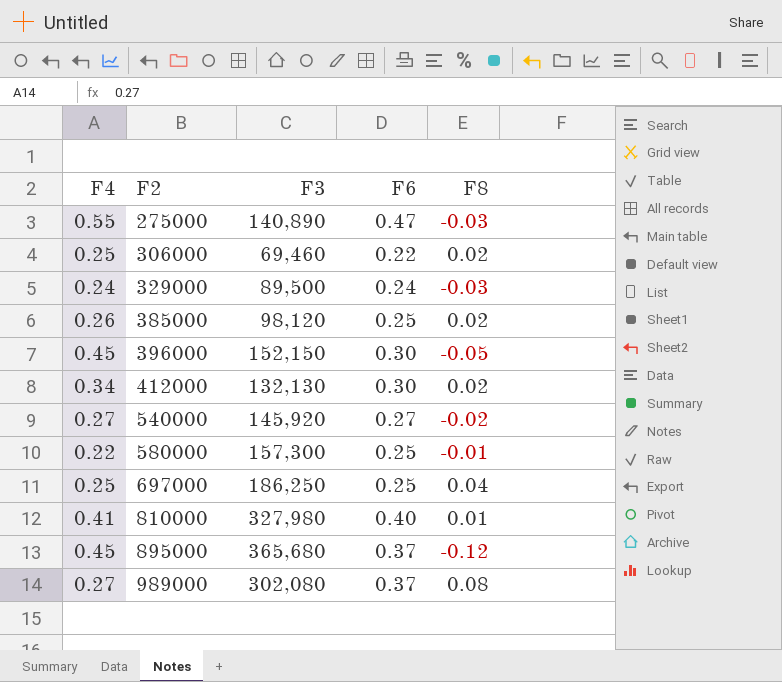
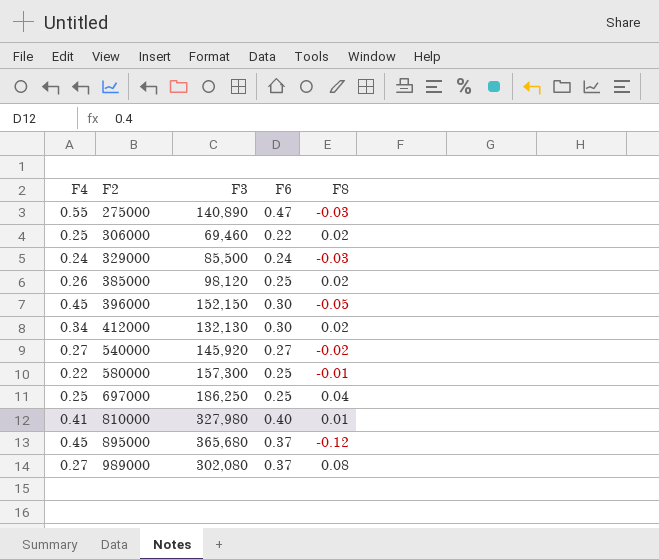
329000 | F3: 89,500 -> 85,500

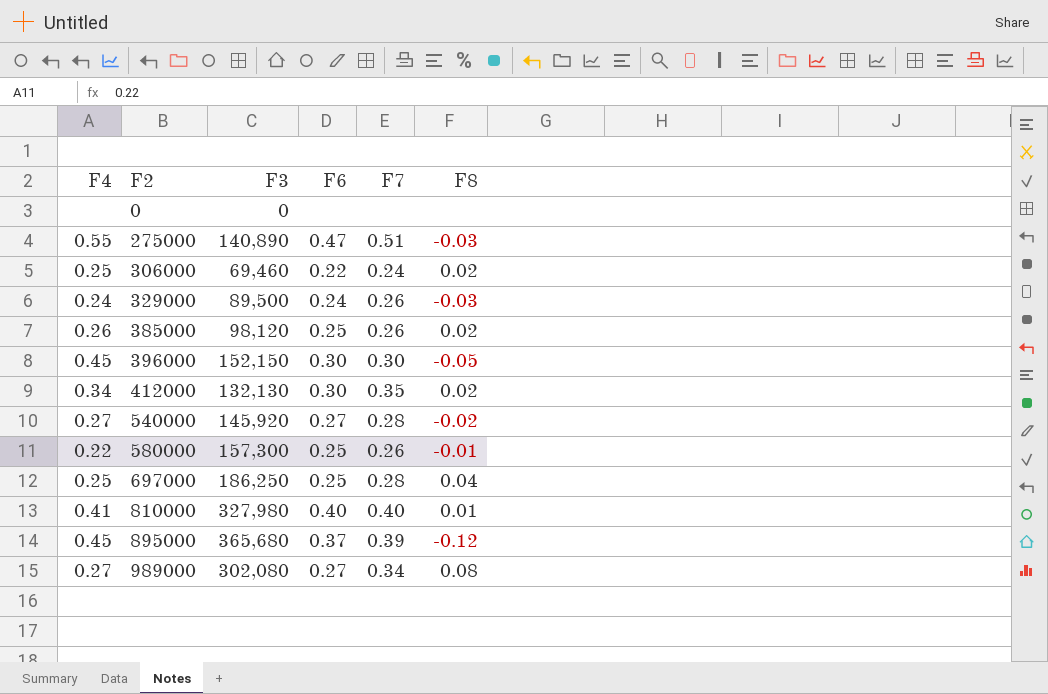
column F7 | position: none -> 5
row 0: none -> none | 0 | none | none | none
329000 | F3: 85,500 -> 89,500
989000 | F6: 0.37 -> 0.27

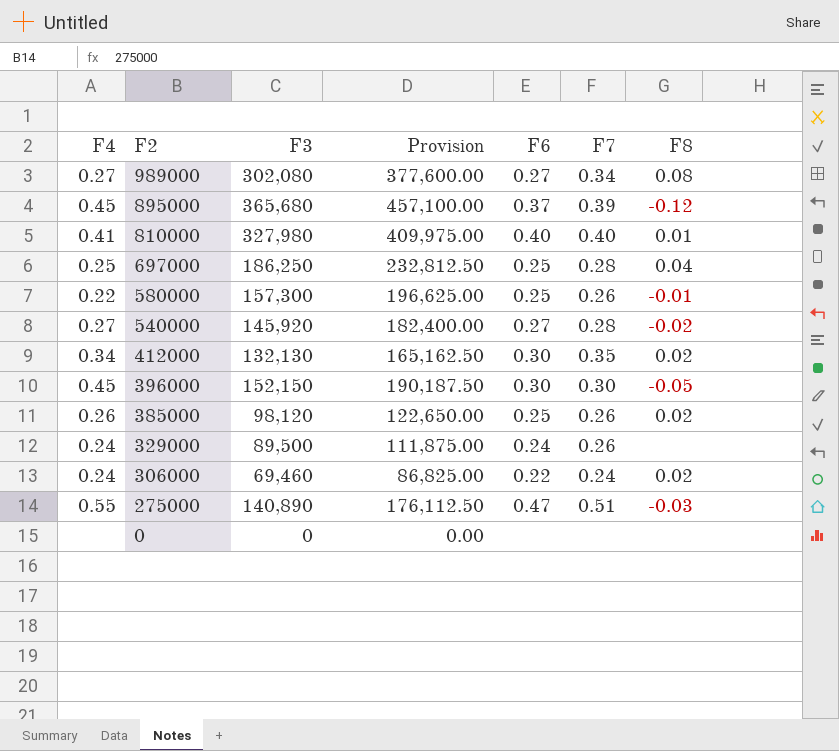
row order: F2 ascending -> F2 descending
column Provision | formula: none -> [F3] * 1.25
329000 | F8: -0.03 -> none
306000 | F4: 0.25 -> 0.24

